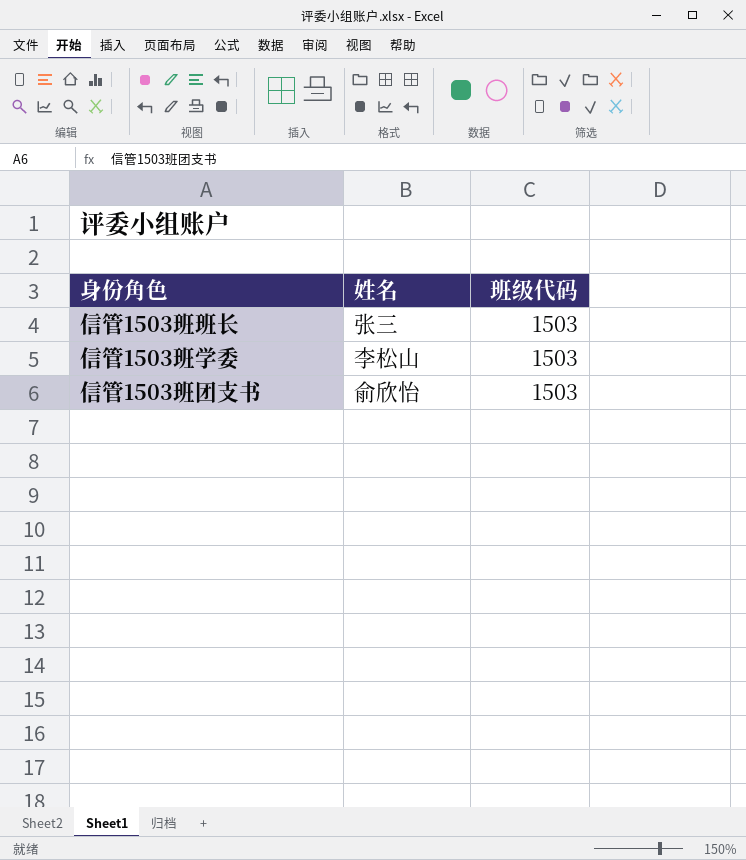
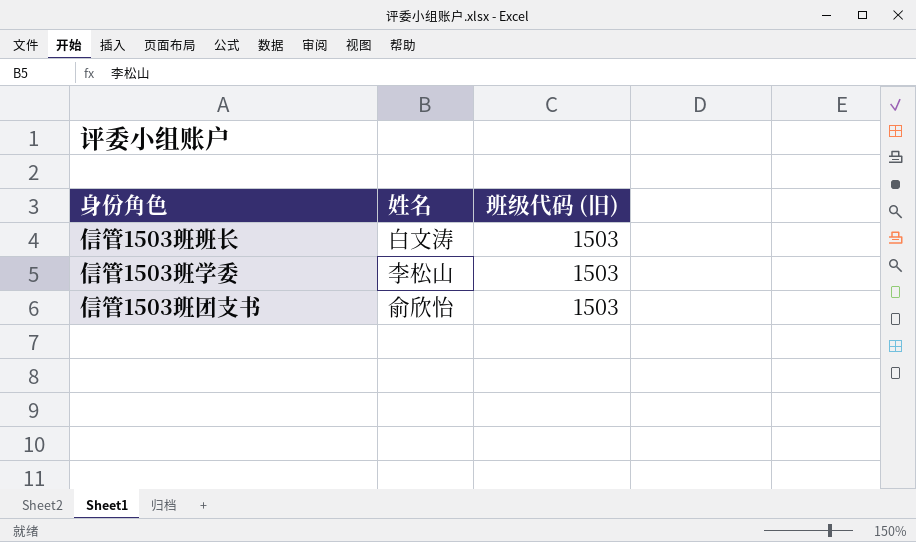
column name: 班级代码 -> 班级代码 (旧)
信管1503班班长 | 姓名: 张三 -> 白文涛

